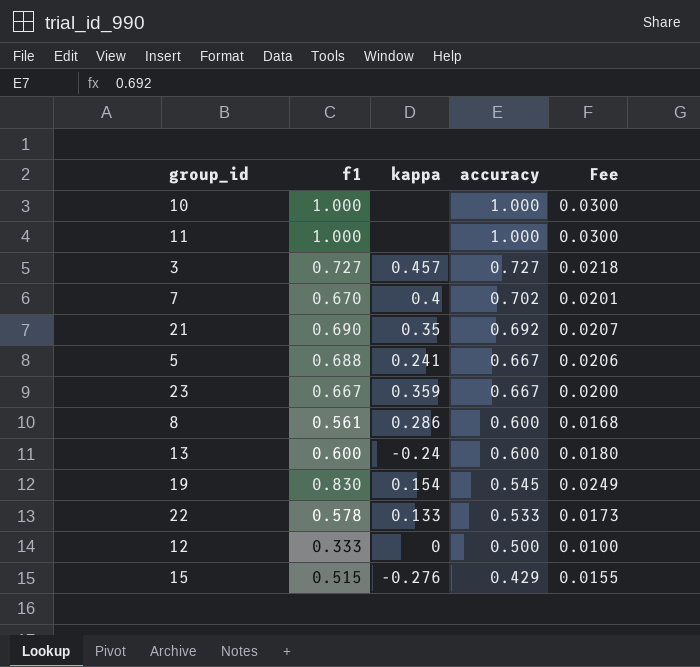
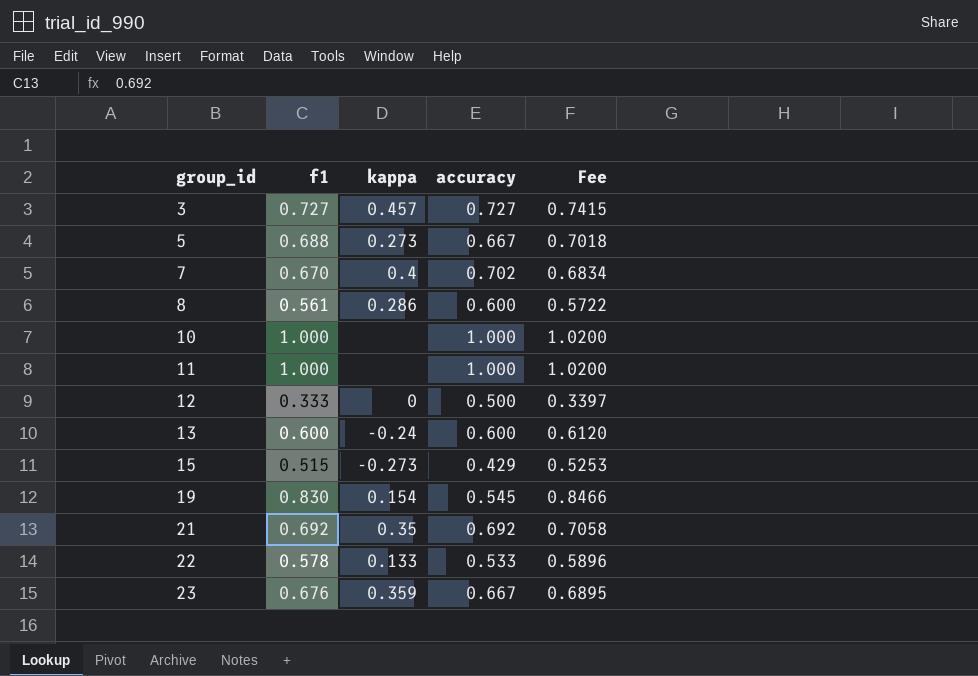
row order: accuracy descending -> group_id ascending
column Fee | formula: [f1] * 0.03 -> [f1] * 1.02
5 | kappa: 0.241 -> 0.273
15 | kappa: -0.276 -> -0.273
21 | f1: 0.690 -> 0.692
23 | f1: 0.667 -> 0.676

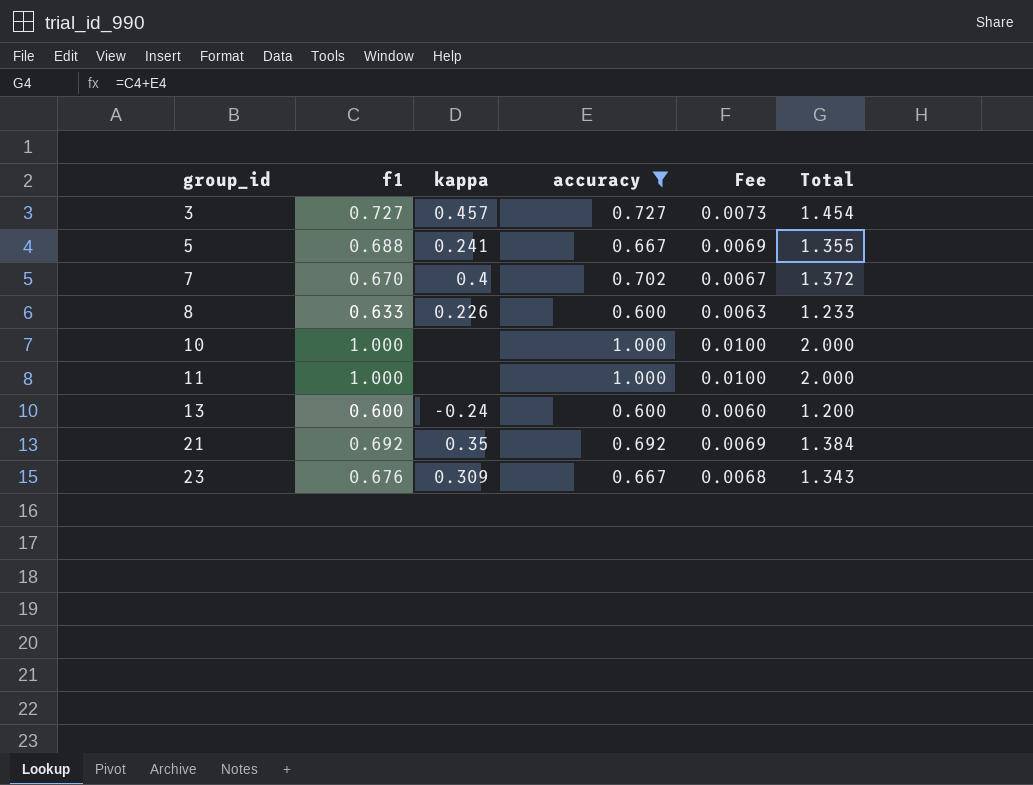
filter: none -> accuracy >= 0.600
column Fee | formula: [f1] * 1.02 -> [f1] * 0.01
column Total | formula: none -> [f1] + [accuracy]
5 | kappa: 0.273 -> 0.241
8 | f1: 0.561 -> 0.633
8 | kappa: 0.286 -> 0.226
23 | kappa: 0.359 -> 0.309

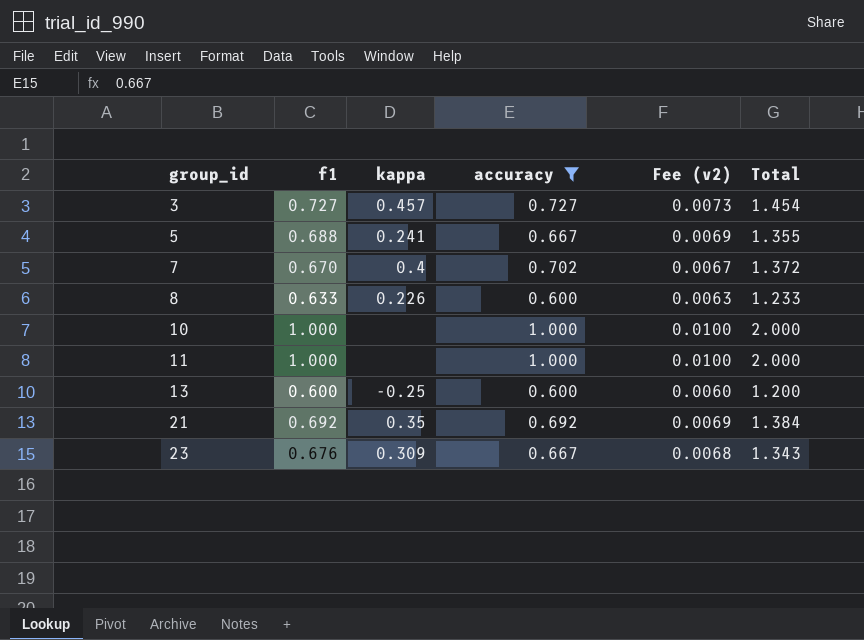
column name: Fee -> Fee (v2)
13 | kappa: -0.24 -> -0.25

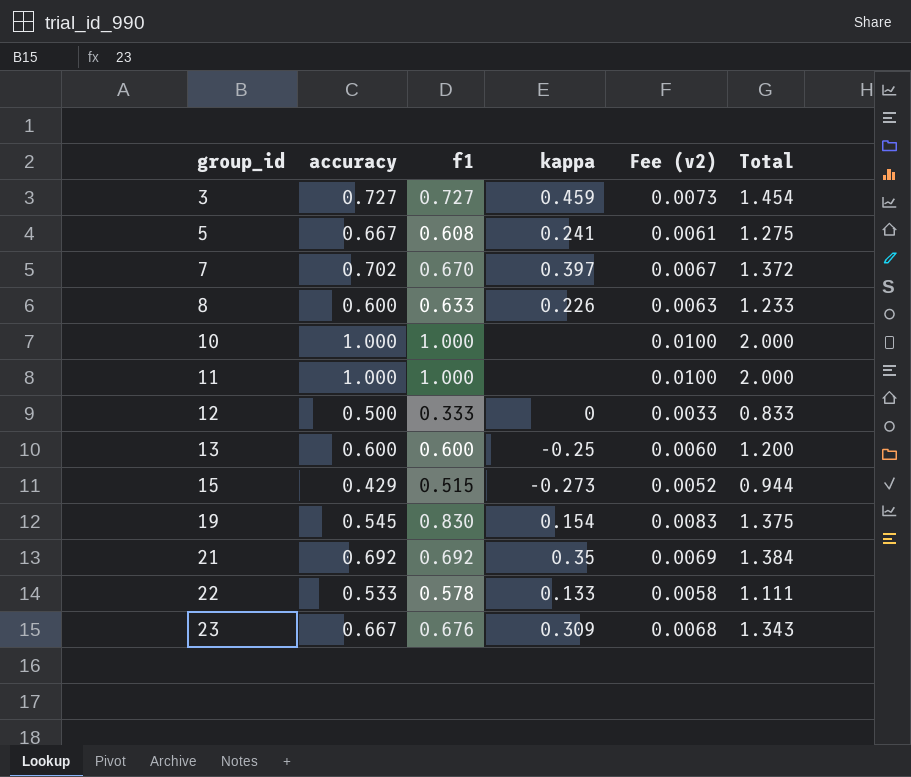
filter: accuracy >= 0.600 -> none
column accuracy | position: 4 -> 2
3 | kappa: 0.457 -> 0.459
5 | f1: 0.688 -> 0.608
5 | Fee (v2): 0.0069 -> 0.0061
5 | Total: 1.355 -> 1.275
7 | kappa: 0.4 -> 0.397

